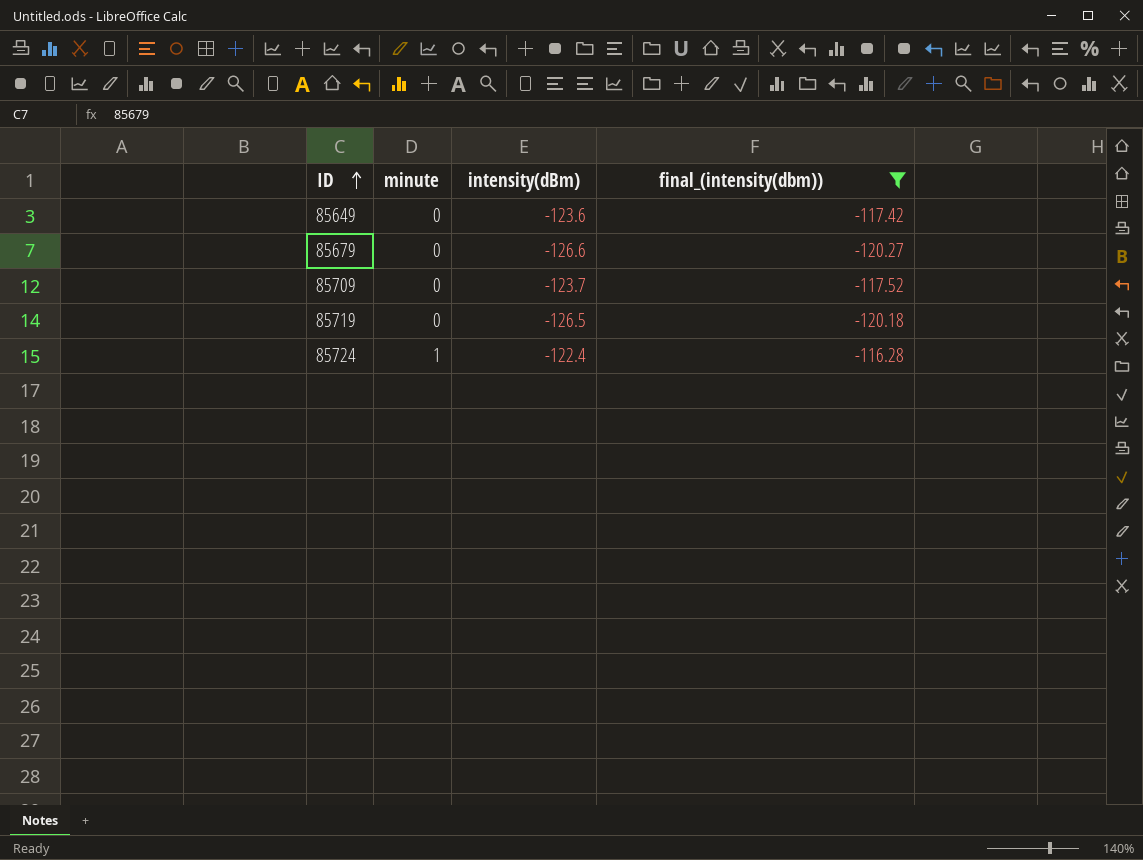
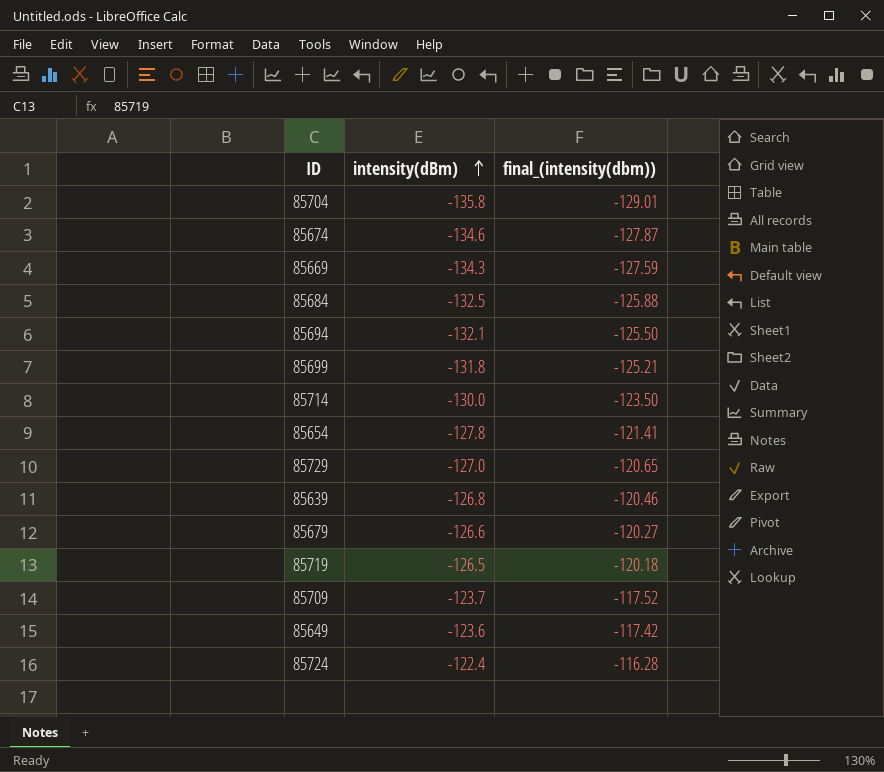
filter: final_(intensity(dbm)) >= -120.27 -> none
row order: ID ascending -> intensity(dBm) ascending
column minute | position: 2 -> none

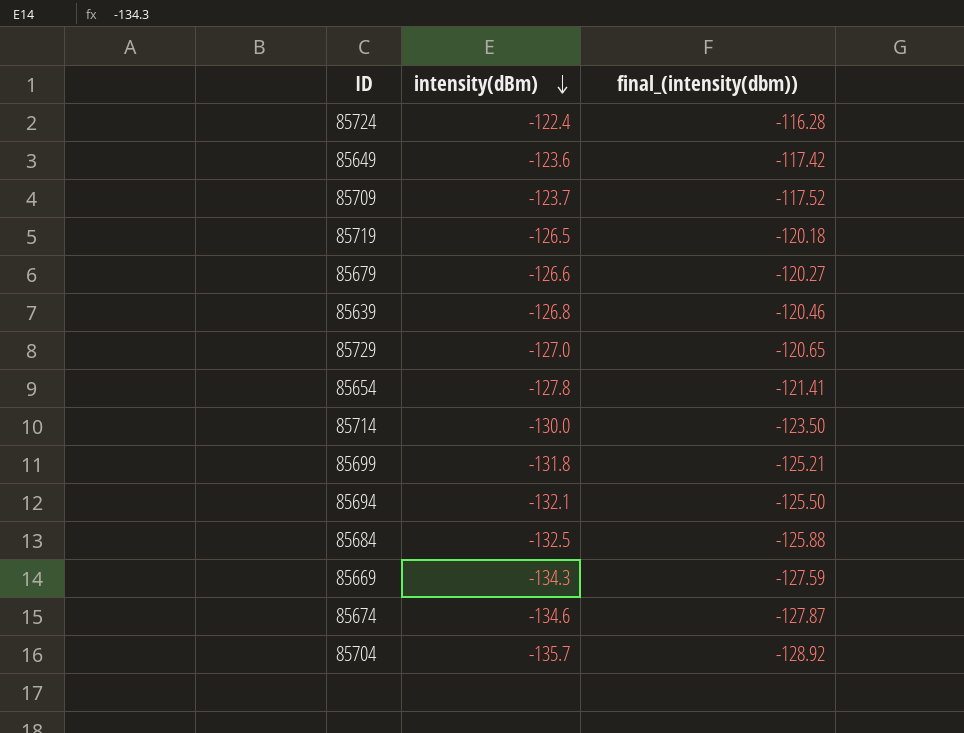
row order: intensity(dBm) ascending -> intensity(dBm) descending
85704 | intensity(dBm): -135.8 -> -135.7
85704 | final_(intensity(dbm)): -129.01 -> -128.92

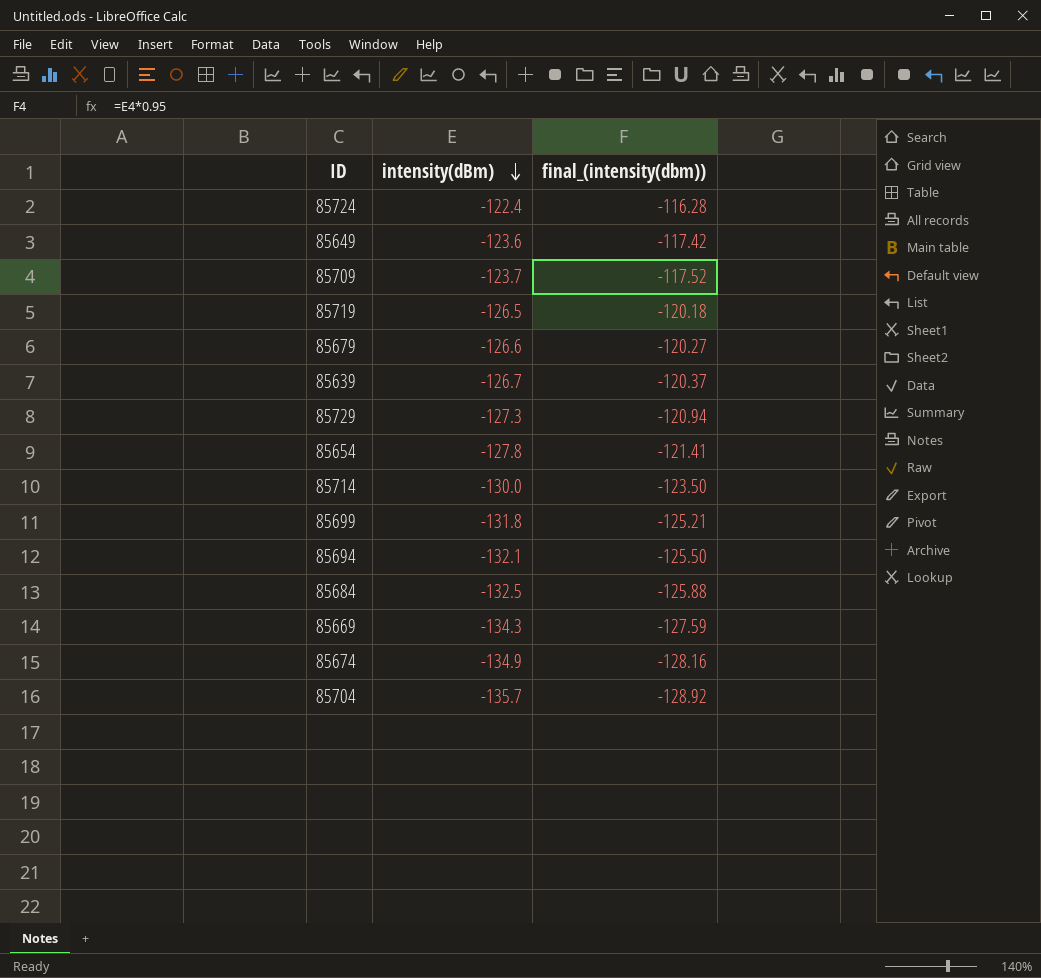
85639 | intensity(dBm): -126.8 -> -126.7
85639 | final_(intensity(dbm)): -120.46 -> -120.37
85729 | intensity(dBm): -127.0 -> -127.3
85729 | final_(intensity(dbm)): -120.65 -> -120.94
85674 | intensity(dBm): -134.6 -> -134.9
85674 | final_(intensity(dbm)): -127.87 -> -128.16

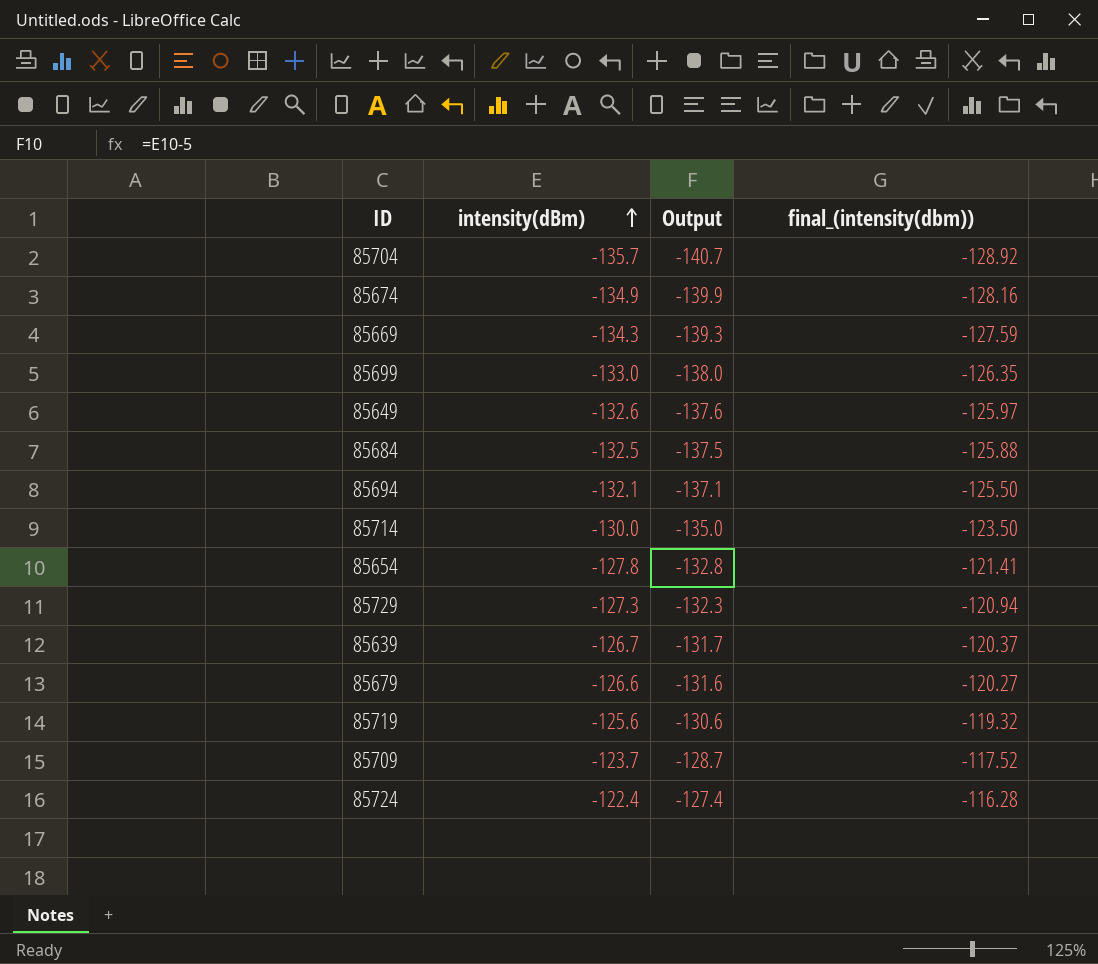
row order: intensity(dBm) descending -> intensity(dBm) ascending
column Output | formula: none -> [intensity(dBm)] - 5
85699 | intensity(dBm): -131.8 -> -133.0
85699 | final_(intensity(dbm)): -125.21 -> -126.35
85649 | intensity(dBm): -123.6 -> -132.6
85649 | final_(intensity(dbm)): -117.42 -> -125.97
85719 | intensity(dBm): -126.5 -> -125.6
85719 | final_(intensity(dbm)): -120.18 -> -119.32

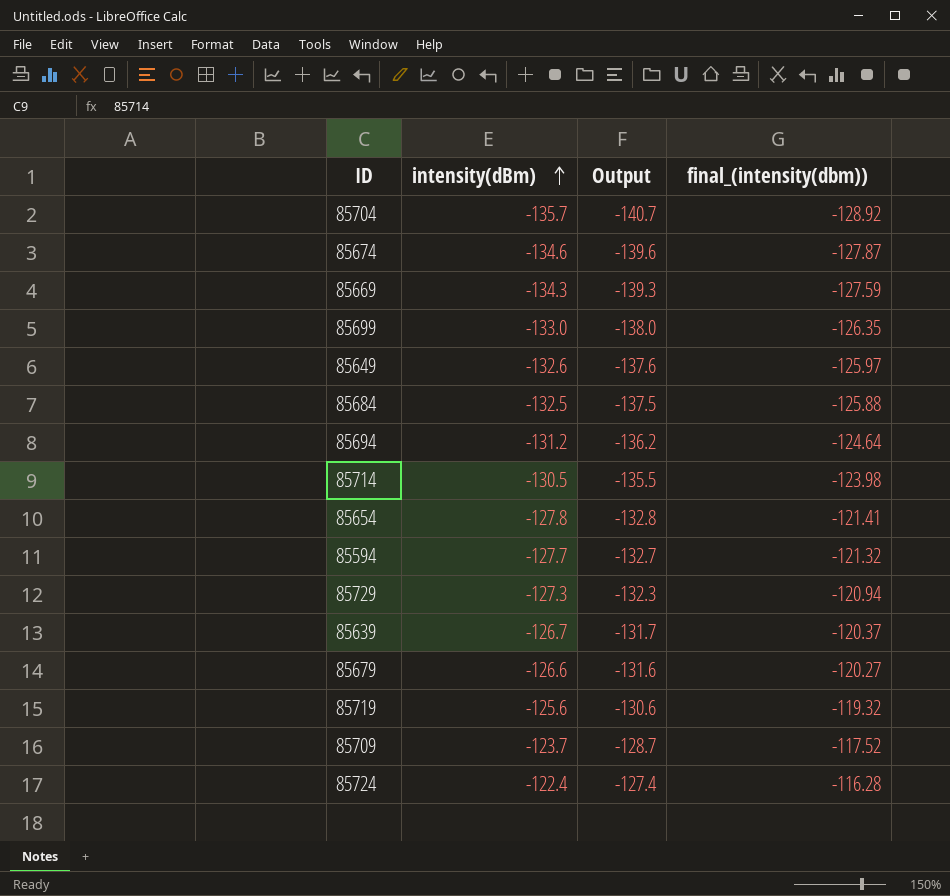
85674 | intensity(dBm): -134.9 -> -134.6
85674 | Output: -139.9 -> -139.6
85674 | final_(intensity(dbm)): -128.16 -> -127.87
85694 | intensity(dBm): -132.1 -> -131.2
85694 | Output: -137.1 -> -136.2
85694 | final_(intensity(dbm)): -125.50 -> -124.64
85714 | intensity(dBm): -130.0 -> -130.5
85714 | Output: -135.0 -> -135.5
85714 | final_(intensity(dbm)): -123.50 -> -123.98
row 85594: none -> -127.7 | -132.7 | -121.32

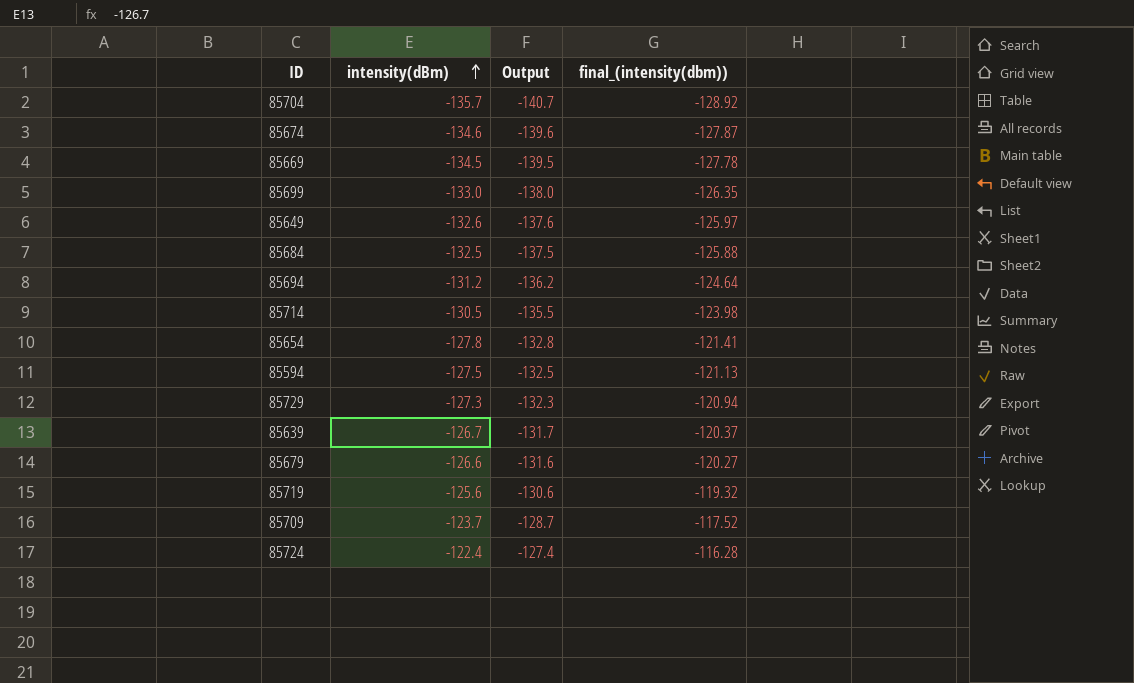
85669 | intensity(dBm): -134.3 -> -134.5
85669 | Output: -139.3 -> -139.5
85669 | final_(intensity(dbm)): -127.59 -> -127.78
85594 | intensity(dBm): -127.7 -> -127.5
85594 | Output: -132.7 -> -132.5
85594 | final_(intensity(dbm)): -121.32 -> -121.13

